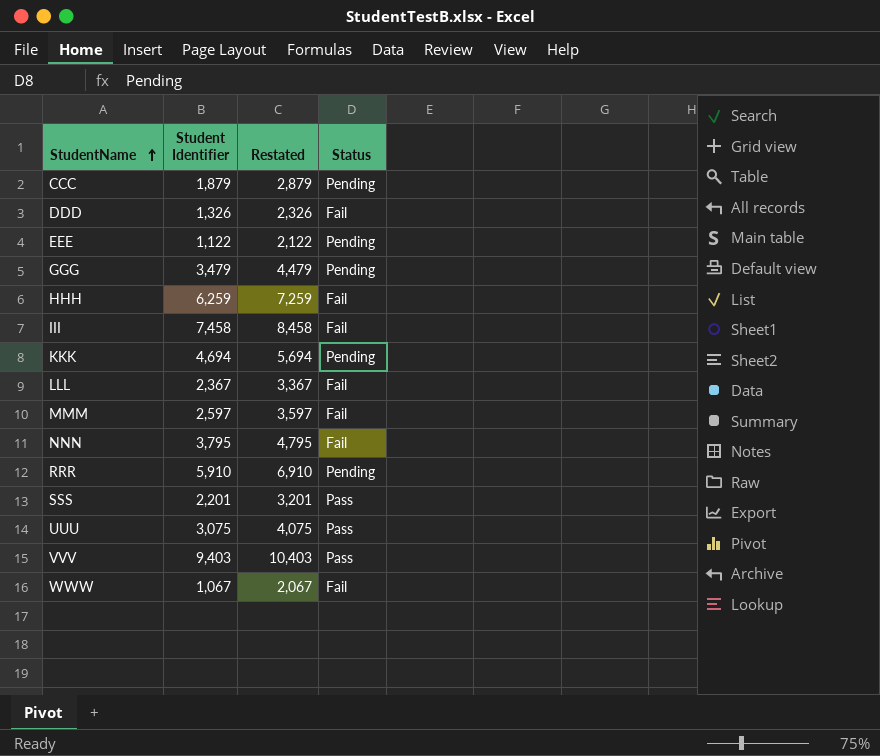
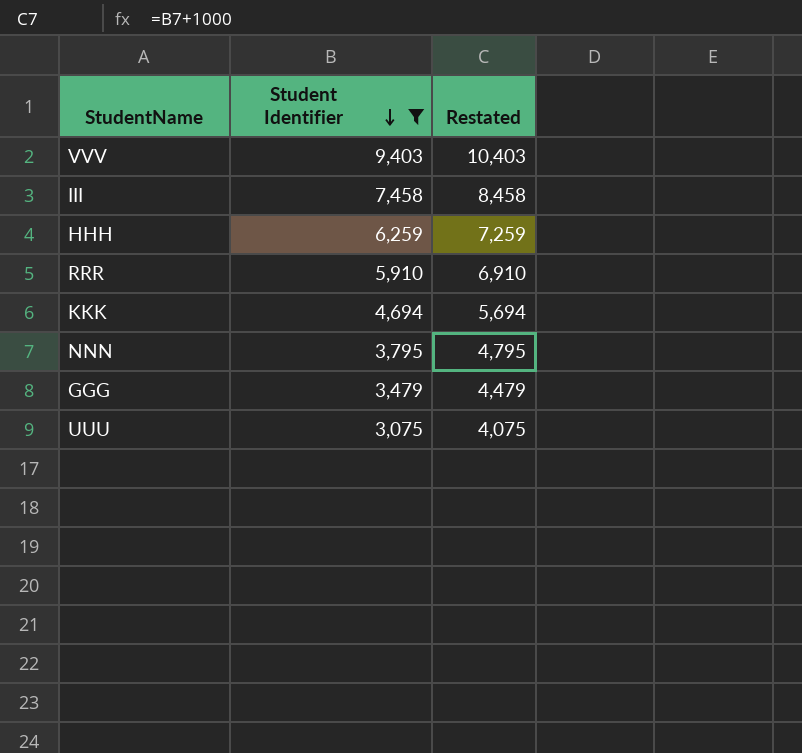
filter: none -> Student Identifier >= 3,075
row order: StudentName ascending -> Student Identifier descending
column Status | position: 4 -> none

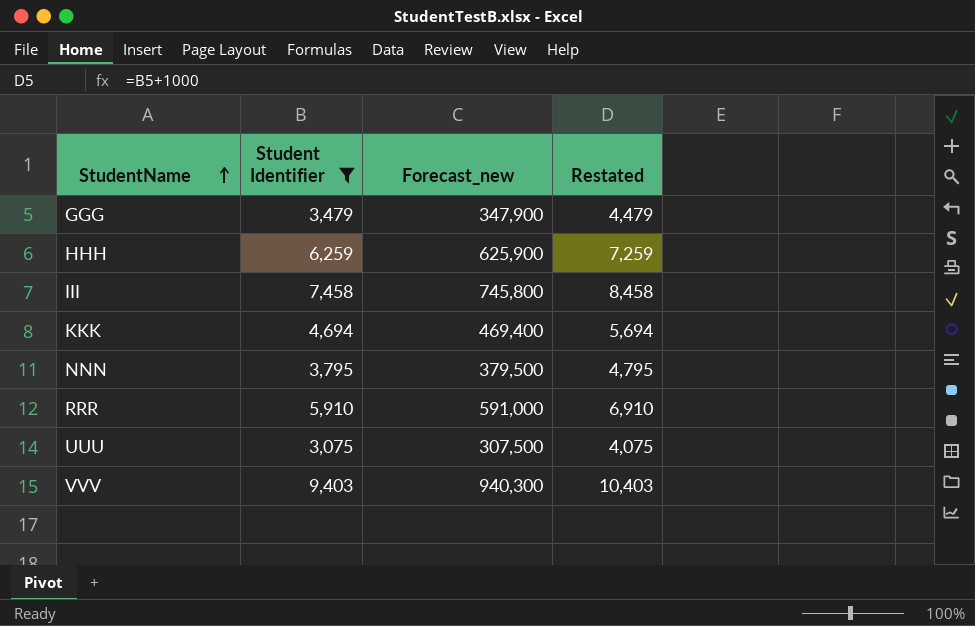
row order: Student Identifier descending -> StudentName ascending
column Forecast_new | formula: none -> [Student Identifier] * 100

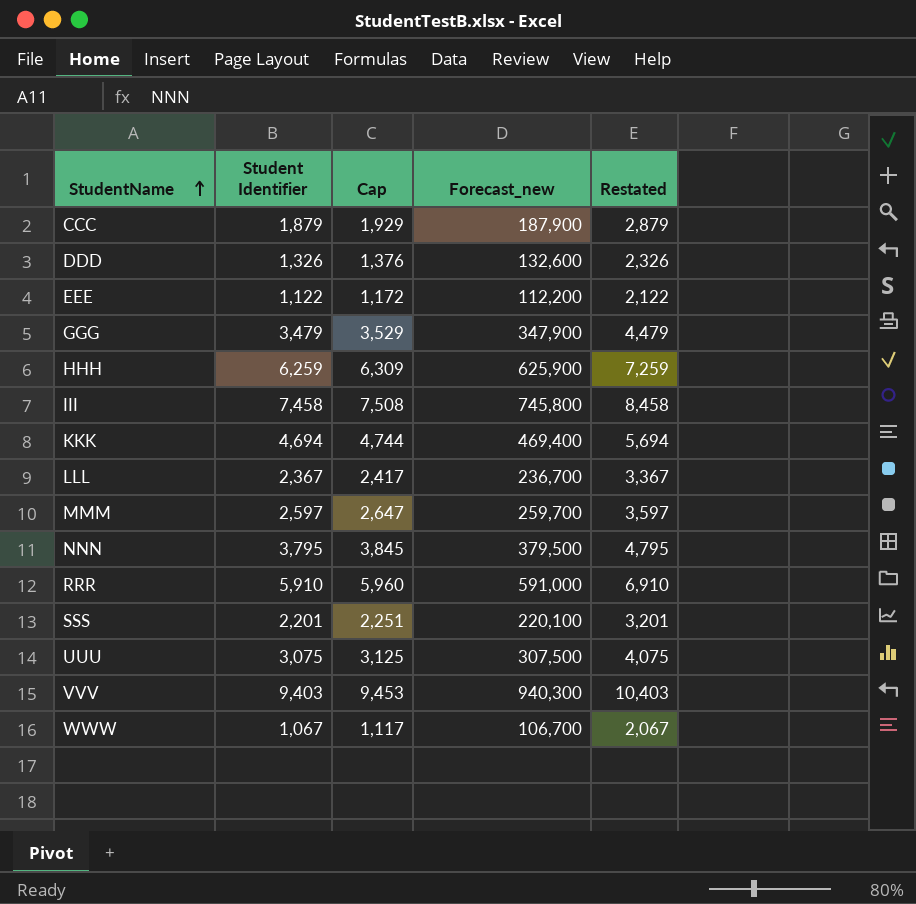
filter: Student Identifier >= 3,075 -> none
column Cap | formula: none -> [Student Identifier] + 50

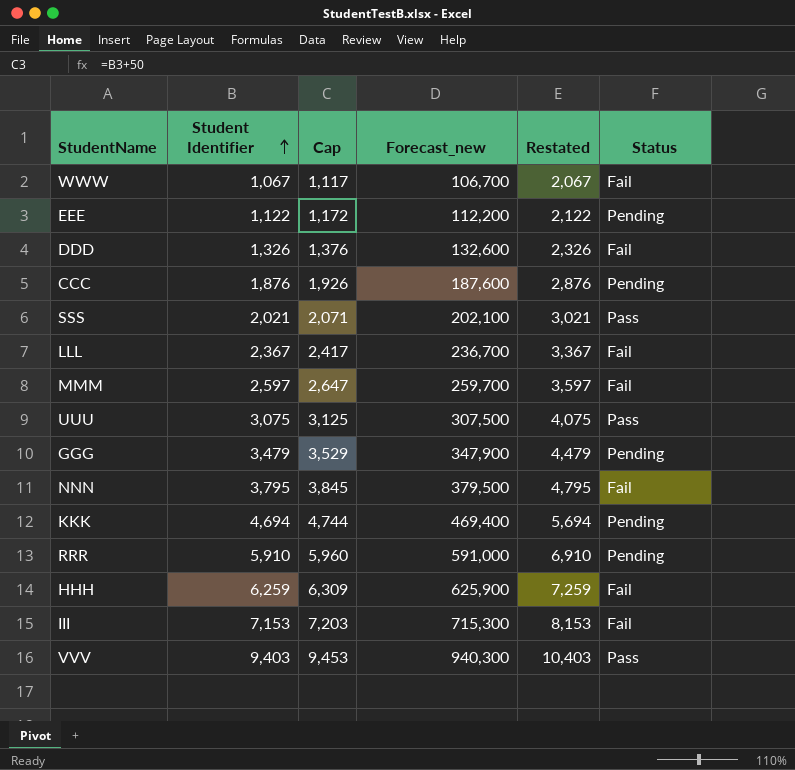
row order: StudentName ascending -> Student Identifier ascending
column Status | position: none -> 6
CCC | Student Identifier: 1,879 -> 1,876
CCC | Cap: 1,929 -> 1,926
CCC | Forecast_new: 187,900 -> 187,600
CCC | Restated: 2,879 -> 2,876
SSS | Student Identifier: 2,201 -> 2,021
SSS | Cap: 2,251 -> 2,071
SSS | Forecast_new: 220,100 -> 202,100
SSS | Restated: 3,201 -> 3,021
III | Student Identifier: 7,458 -> 7,153
III | Cap: 7,508 -> 7,203
III | Forecast_new: 745,800 -> 715,300
III | Restated: 8,458 -> 8,153

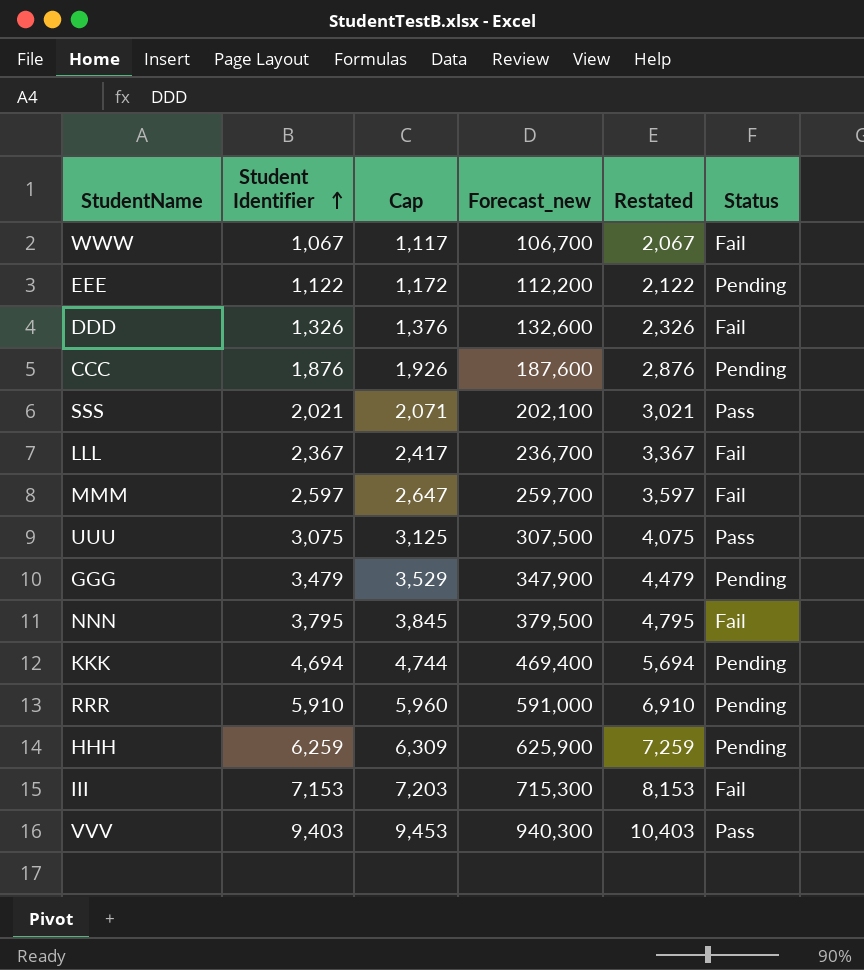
HHH | Status: Fail -> Pending

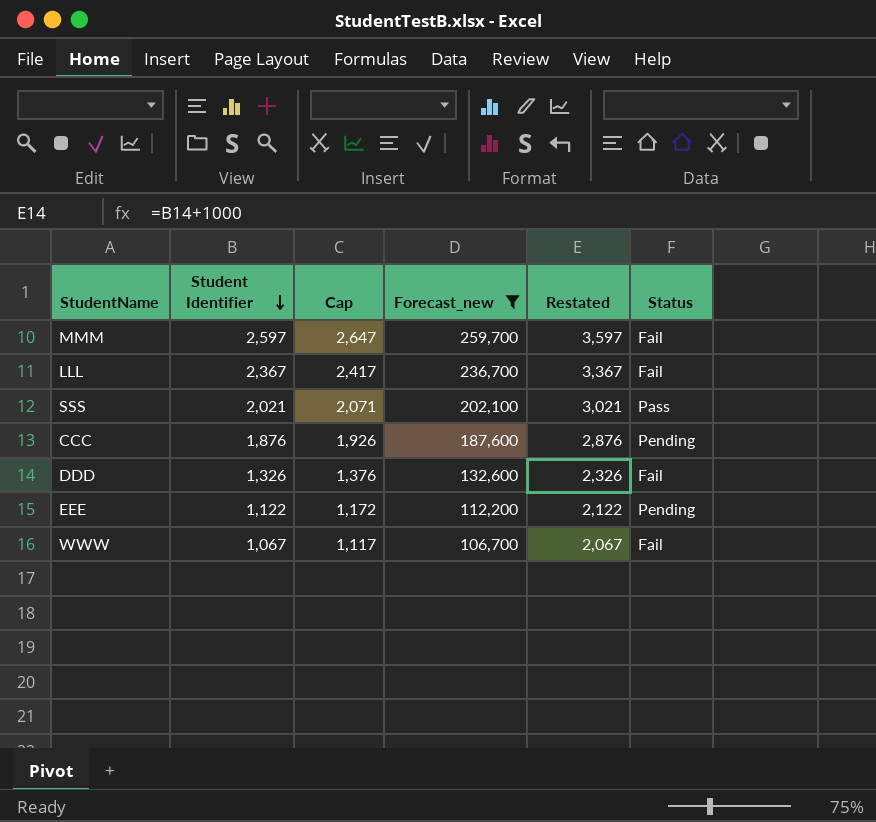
filter: none -> Forecast_new <= 259,700
row order: Student Identifier ascending -> Student Identifier descending

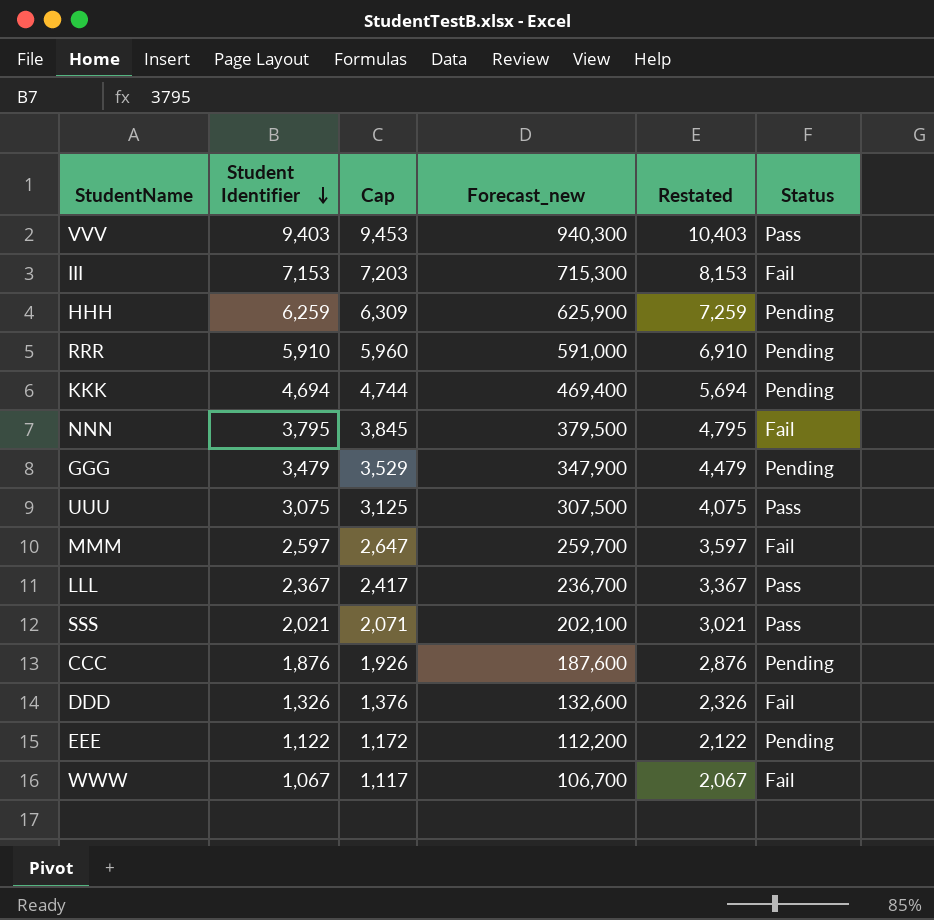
filter: Forecast_new <= 259,700 -> none
LLL | Status: Fail -> Pass

